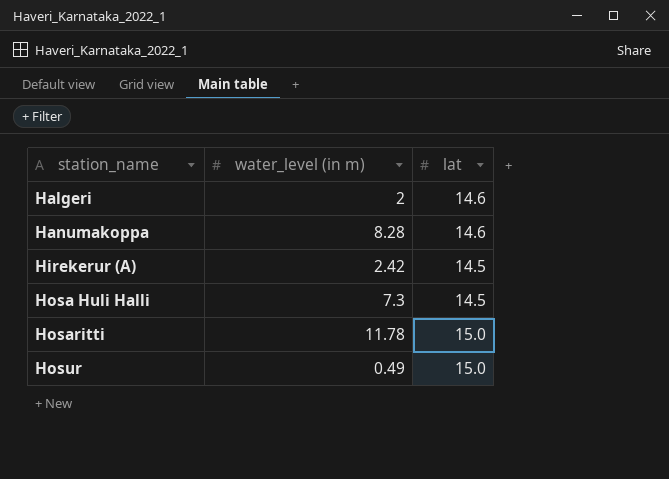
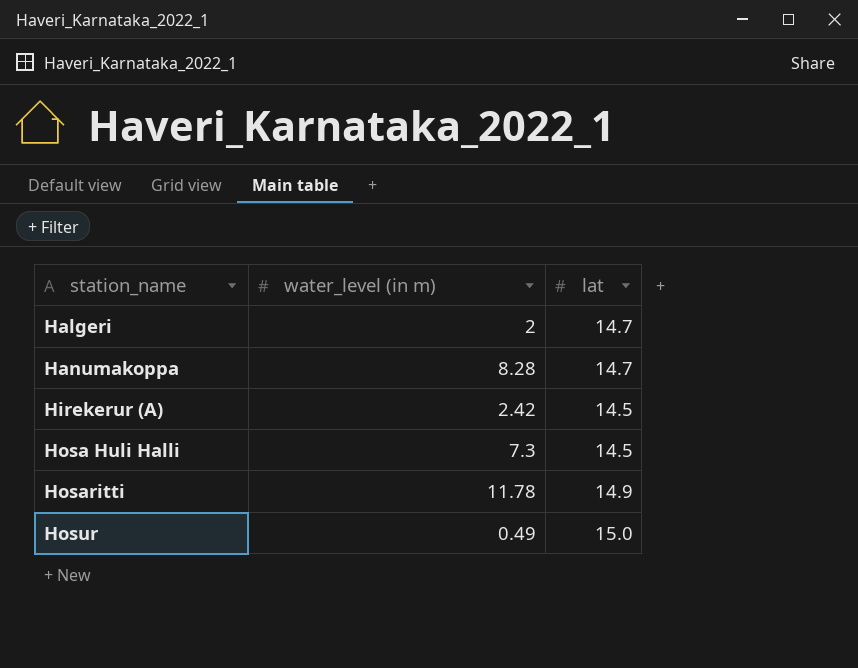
Halgeri | lat: 14.6 -> 14.7
Hanumakoppa | lat: 14.6 -> 14.7
Hosaritti | lat: 15.0 -> 14.9

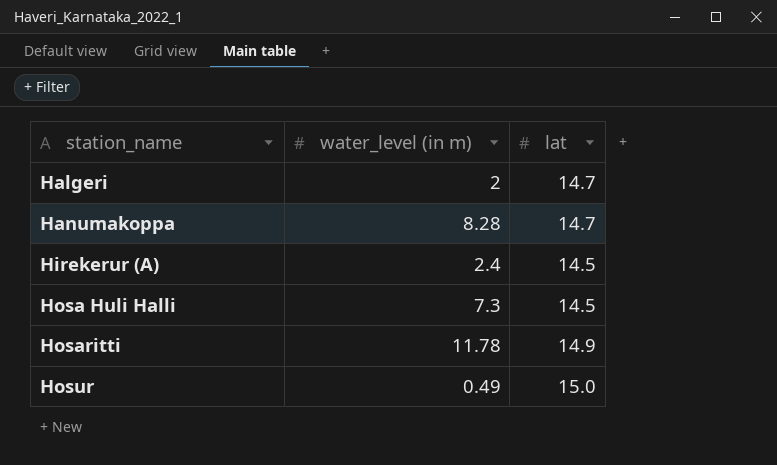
Hirekerur (A) | water_level (in m): 2.42 -> 2.4

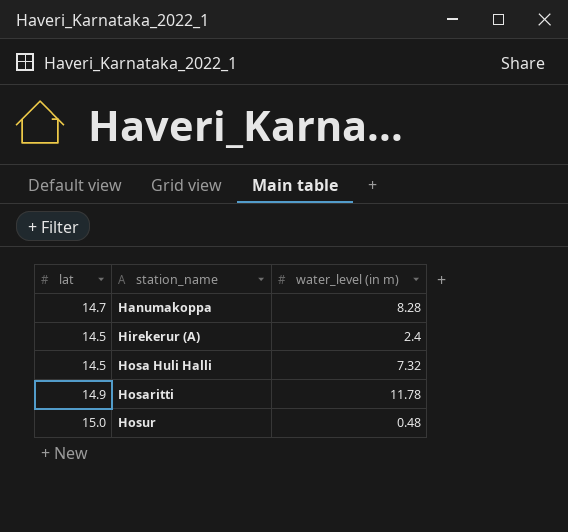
column lat | position: 3 -> 1
row Halgeri: 2 | 14.7 -> none
Hosa Huli Halli | water_level (in m): 7.3 -> 7.32
Hosur | water_level (in m): 0.49 -> 0.48

